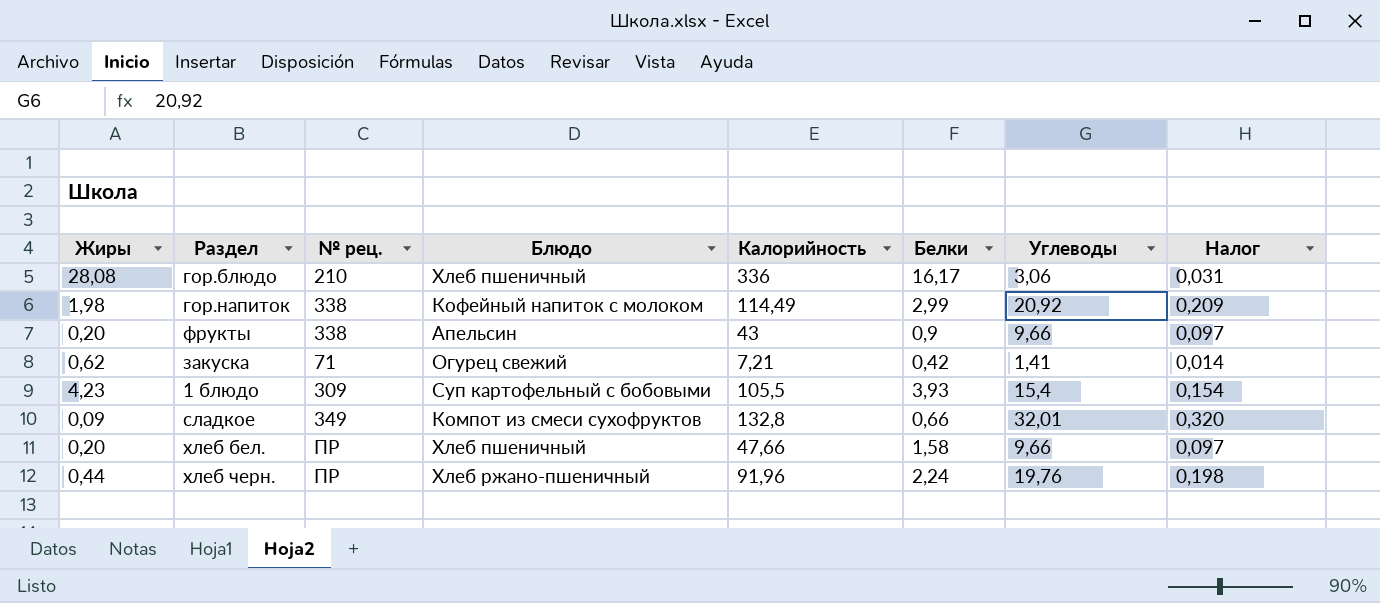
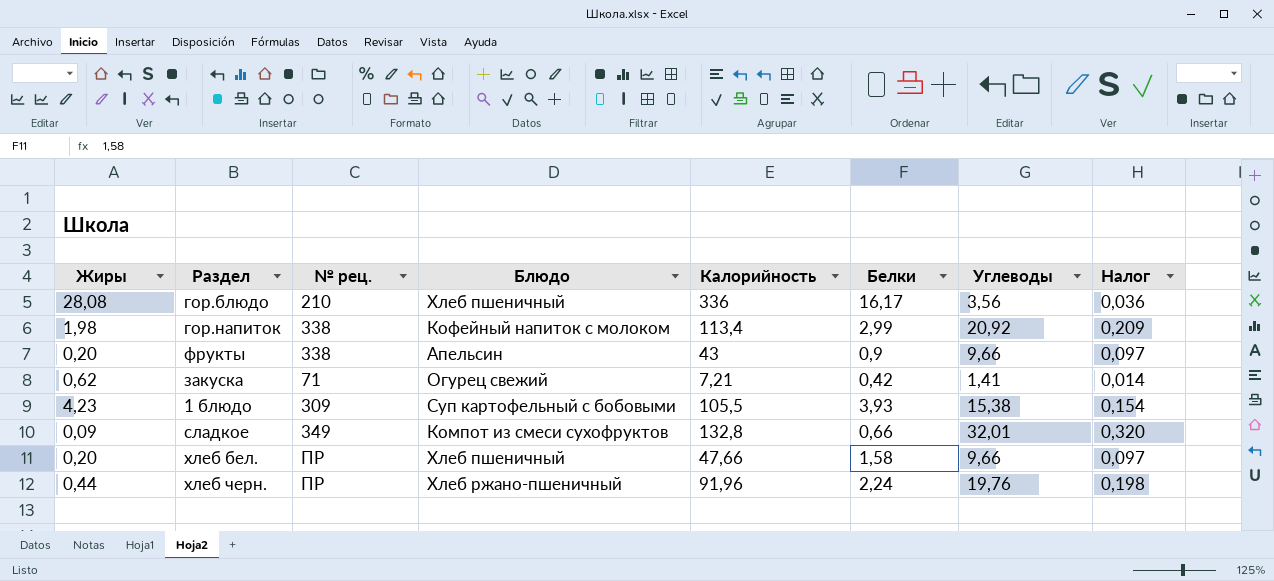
гор.блюдо | Углеводы: 3,06 -> 3,56
гор.блюдо | Налог: 0,031 -> 0,036
гор.напиток | Калорийность: 114,49 -> 113,4
1 блюдо | Углеводы: 15,4 -> 15,38

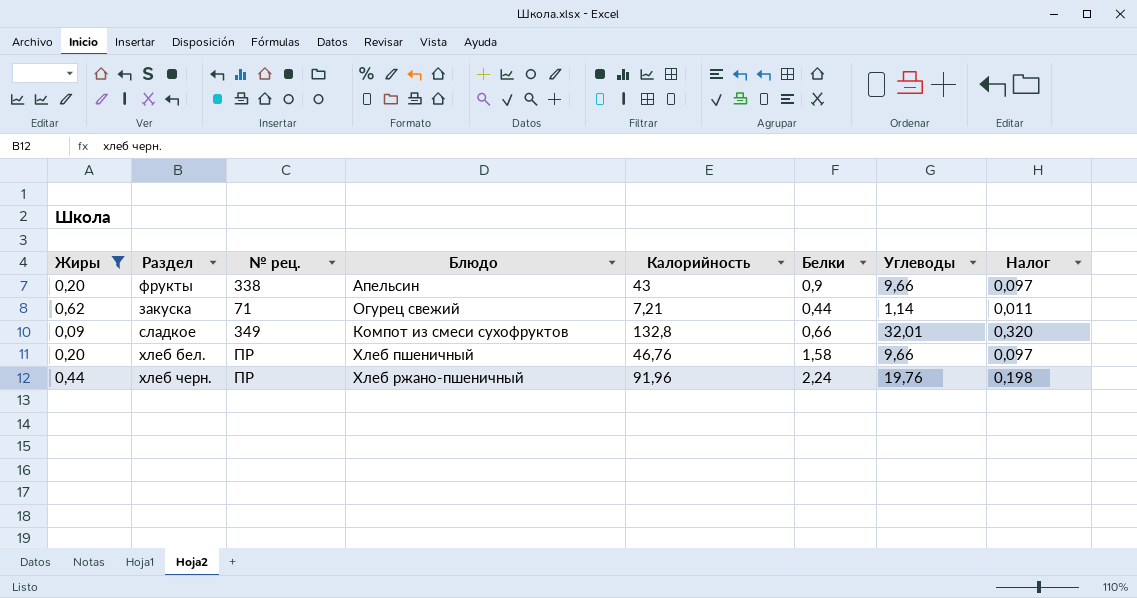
filter: none -> Жиры <= 0,62
закуска | Белки: 0,42 -> 0,44
закуска | Углеводы: 1,41 -> 1,14
закуска | Налог: 0,014 -> 0,011
хлеб бел. | Калорийность: 47,66 -> 46,76

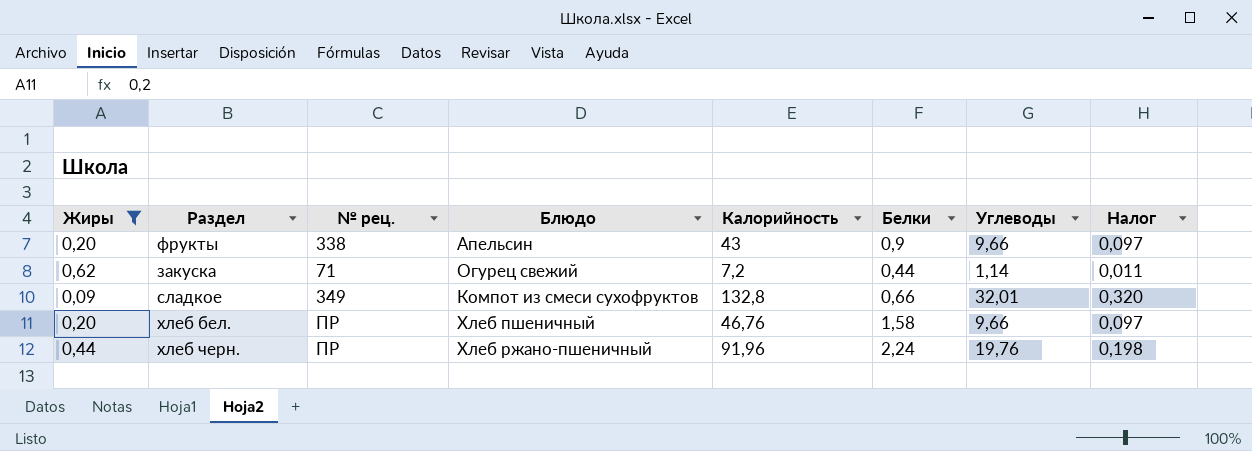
закуска | Калорийность: 7,21 -> 7,2

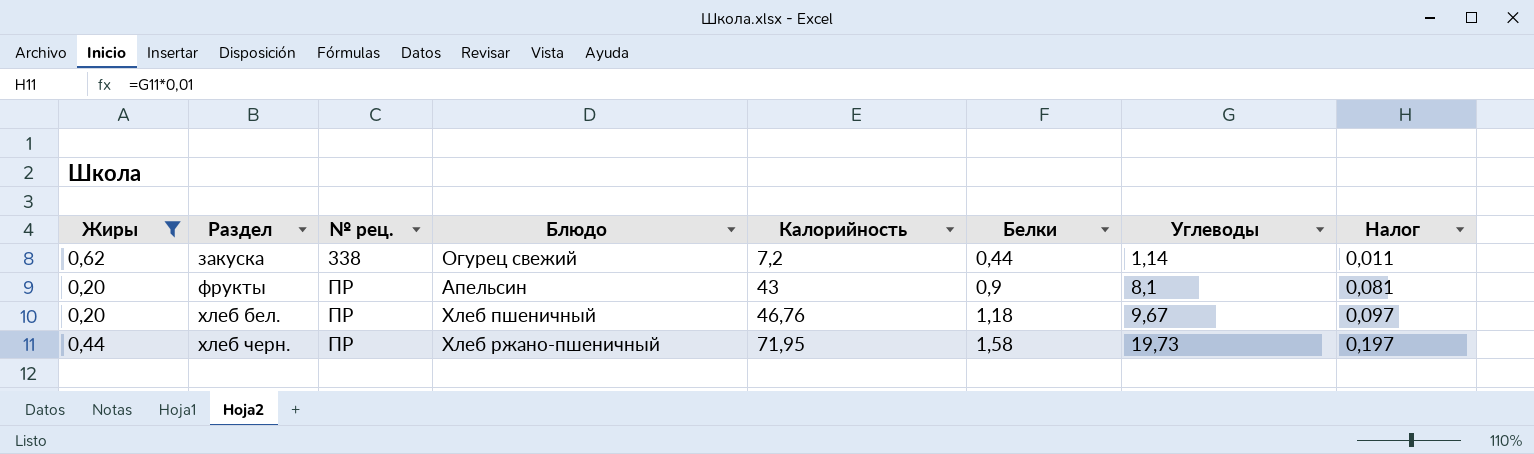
row order: none -> Раздел ascending
row сладкое: 0,09 | 349 | Компот из смеси сухофруктов | 132,8 | 0,66 | 32,01 | 0,320 -> none
закуска | № рец.: 71 -> 338
фрукты | № рец.: 338 -> ПР
фрукты | Углеводы: 9,66 -> 8,1
фрукты | Налог: 0,097 -> 0,081
хлеб бел. | Белки: 1,58 -> 1,18
хлеб бел. | Углеводы: 9,66 -> 9,67
хлеб черн. | Калорийность: 91,96 -> 71,95
хлеб черн. | Белки: 2,24 -> 1,58
хлеб черн. | Углеводы: 19,76 -> 19,73
хлеб черн. | Налог: 0,198 -> 0,197

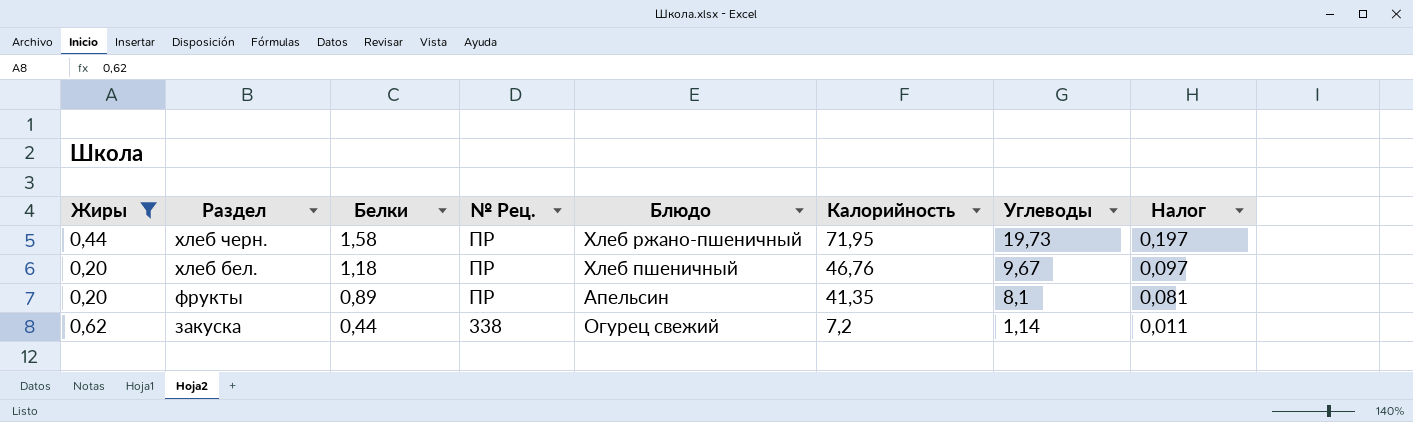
row order: Раздел ascending -> Раздел descending
column Белки | position: 6 -> 3
column name: № рец. -> № Рец.
фрукты | Белки: 0,9 -> 0,89
фрукты | Калорийность: 43 -> 41,35

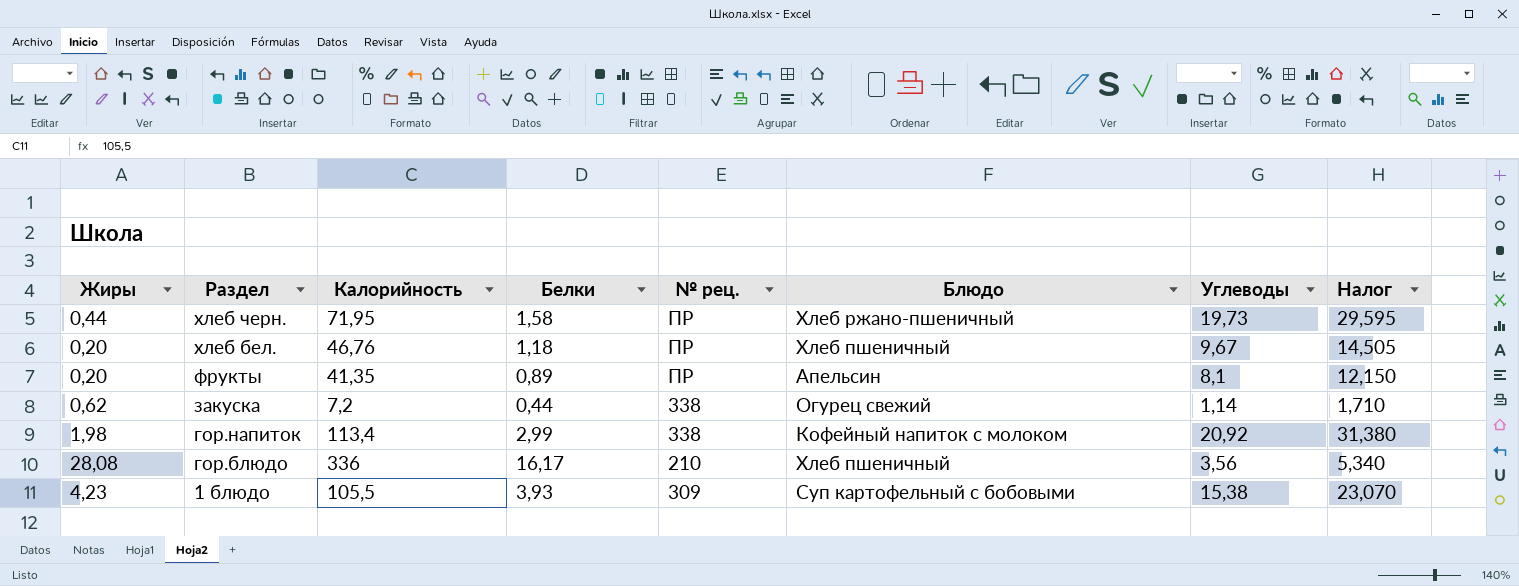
filter: Жиры <= 0,62 -> none
column Калорийность | position: 6 -> 3
column name: № Рец. -> № рец.
column Налог | formula: [Углеводы] * 0,01 -> [Углеводы] * 1,5

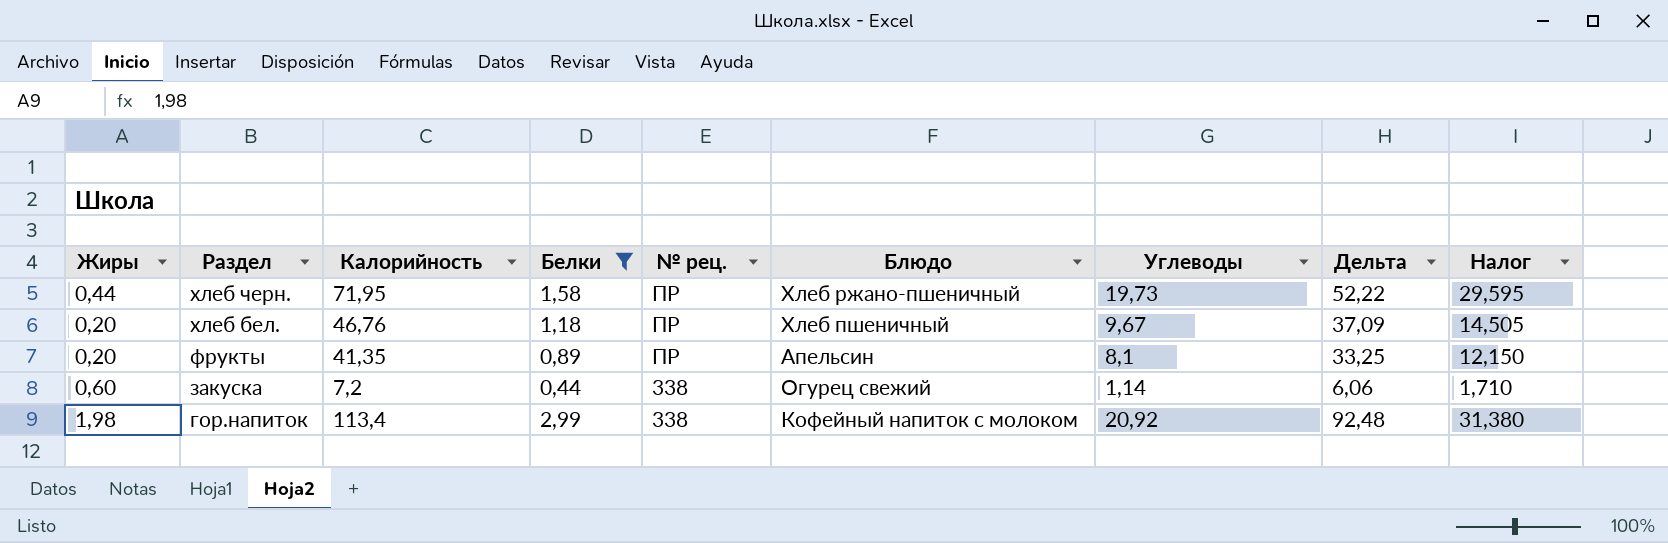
filter: none -> Белки <= 2,99
column Дельта | formula: none -> [Калорийность] - [Углеводы]
закуска | Жиры: 0,62 -> 0,60

